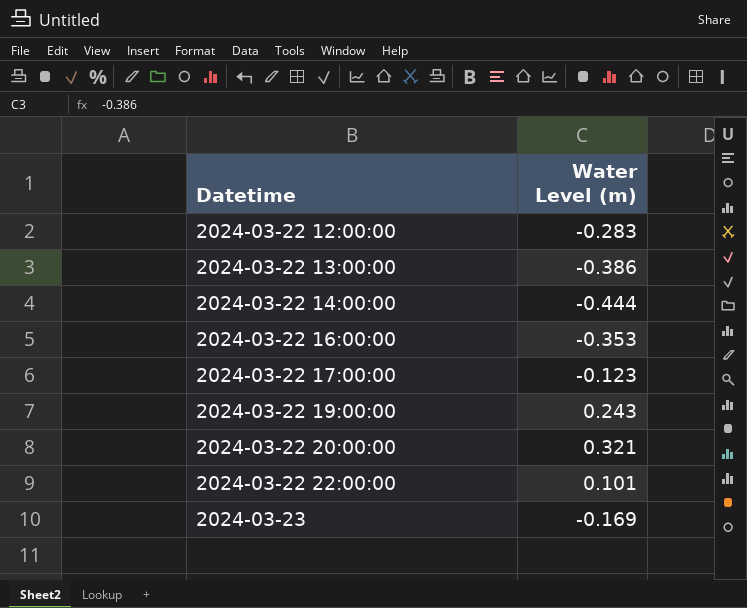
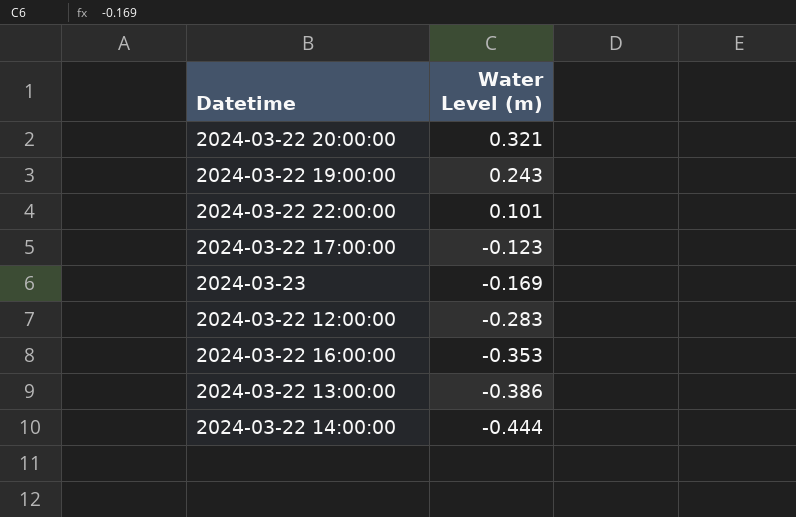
row order: Datetime ascending -> Water Level (m) descending

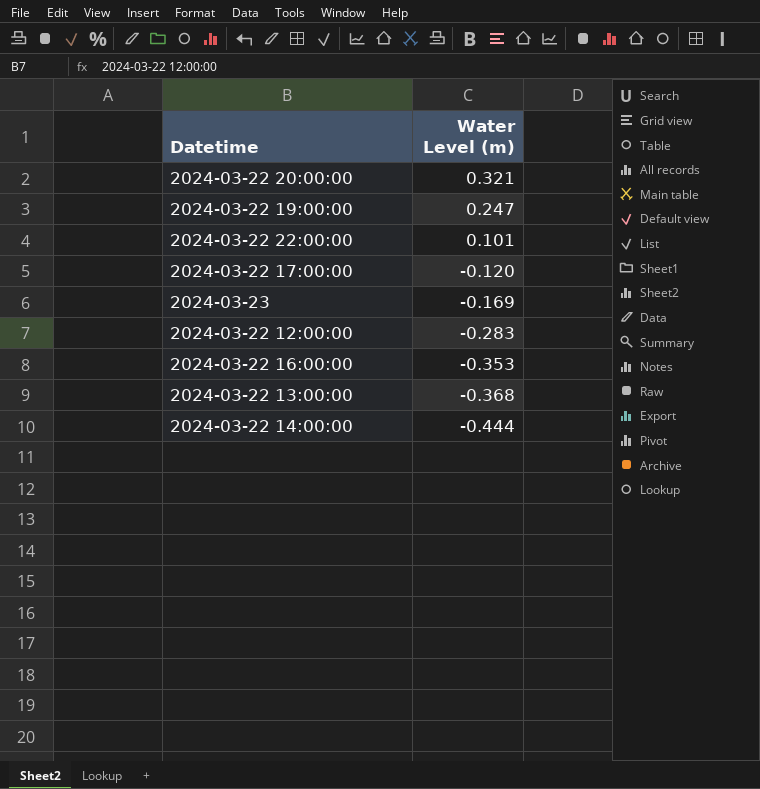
2024-03-22 19:00:00 | Water Level (m): 0.243 -> 0.247
2024-03-22 17:00:00 | Water Level (m): -0.123 -> -0.120
2024-03-22 13:00:00 | Water Level (m): -0.386 -> -0.368

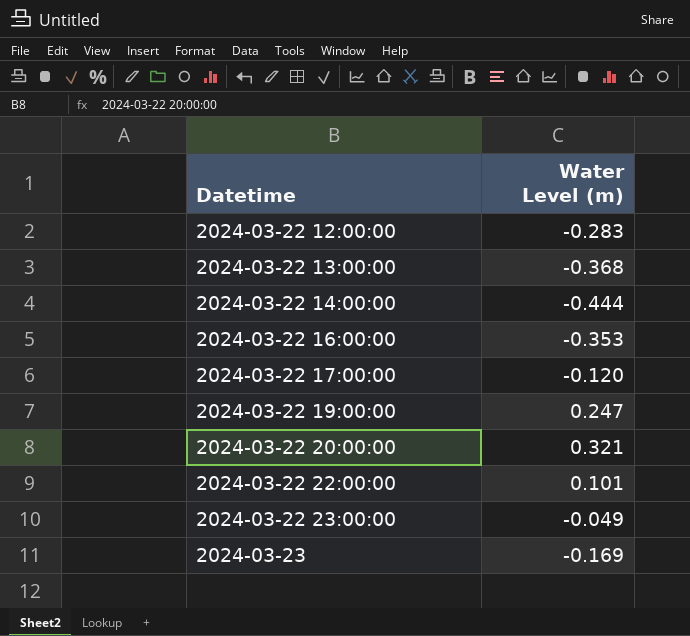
row order: Water Level (m) descending -> Datetime ascending
row 2024-03-22 23:00:00: none -> -0.049

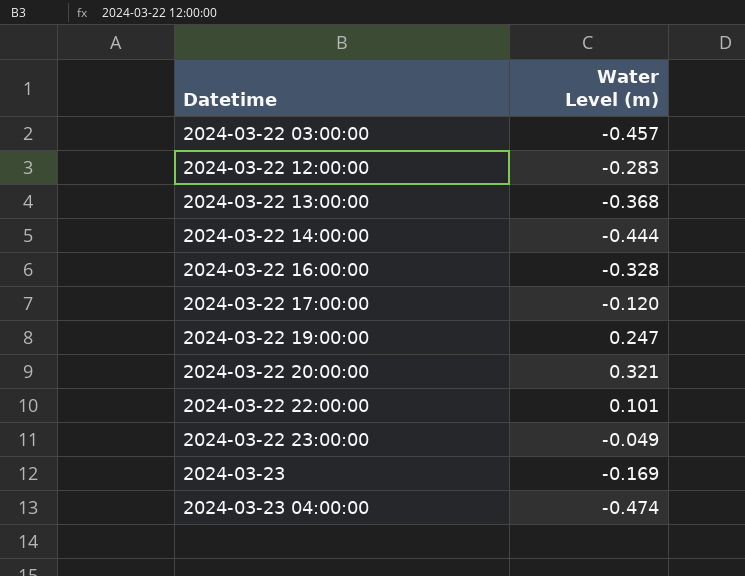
row 2024-03-22 03:00:00: none -> -0.457
2024-03-22 16:00:00 | Water Level (m): -0.353 -> -0.328
row 2024-03-23 04:00:00: none -> -0.474

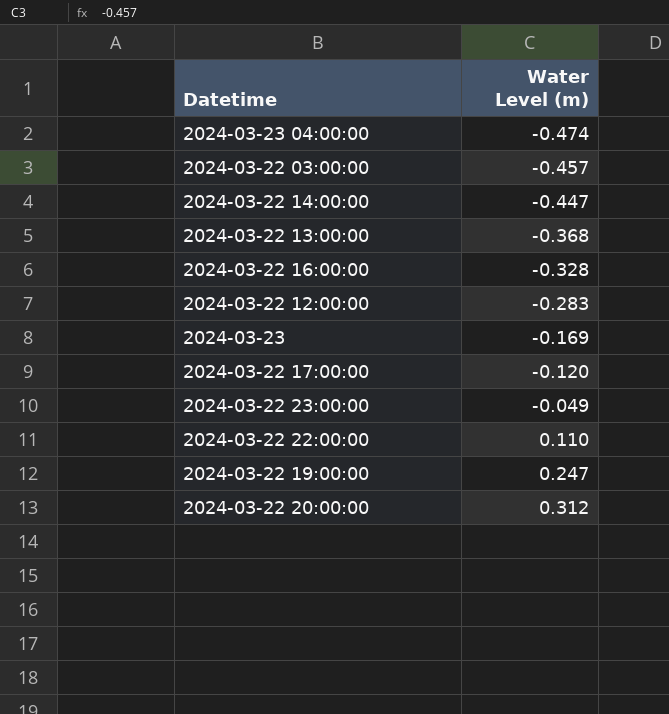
row order: Datetime ascending -> Water Level (m) ascending
2024-03-22 14:00:00 | Water Level (m): -0.444 -> -0.447
2024-03-22 22:00:00 | Water Level (m): 0.101 -> 0.110
2024-03-22 20:00:00 | Water Level (m): 0.321 -> 0.312

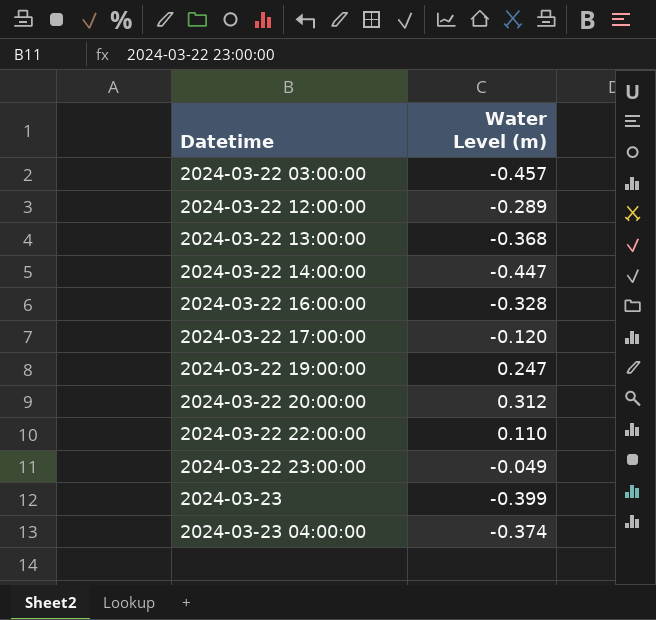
row order: Water Level (m) ascending -> Datetime ascending
2024-03-22 12:00:00 | Water Level (m): -0.283 -> -0.289
2024-03-23 | Water Level (m): -0.169 -> -0.399
2024-03-23 04:00:00 | Water Level (m): -0.474 -> -0.374

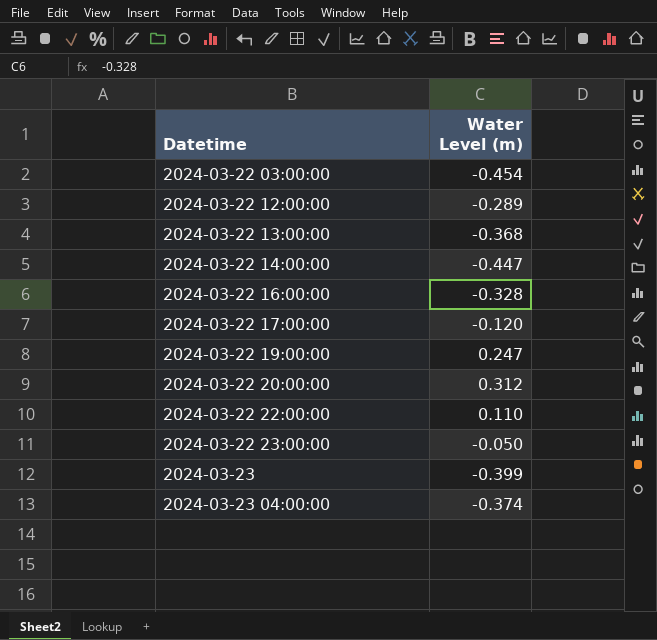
2024-03-22 03:00:00 | Water Level (m): -0.457 -> -0.454
2024-03-22 23:00:00 | Water Level (m): -0.049 -> -0.050

